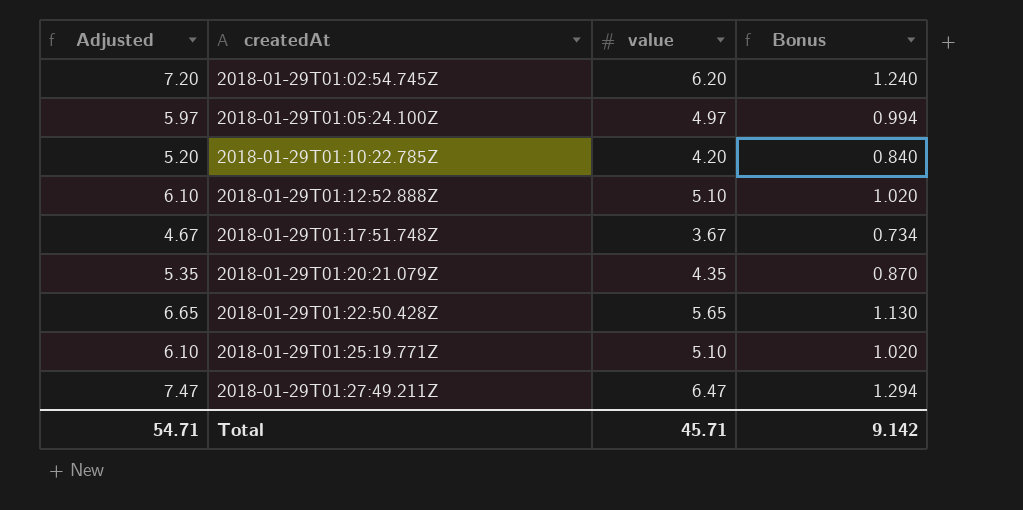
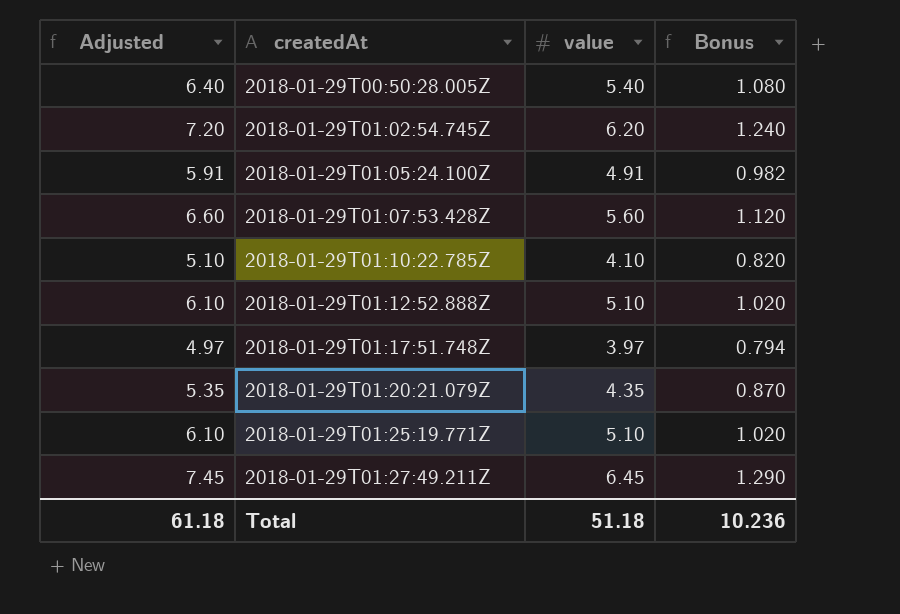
row 2018-01-29T01:22:50.428Z: 6.65 | 5.65 | 1.130 -> none
row 2018-01-29T00:50:28.005Z: none -> 6.40 | 5.40 | 1.080
2018-01-29T01:05:24.100Z | Adjusted: 5.97 -> 5.91
2018-01-29T01:05:24.100Z | value: 4.97 -> 4.91
2018-01-29T01:05:24.100Z | Bonus: 0.994 -> 0.982
row 2018-01-29T01:07:53.428Z: none -> 6.60 | 5.60 | 1.120
2018-01-29T01:10:22.785Z | Adjusted: 5.20 -> 5.10
2018-01-29T01:10:22.785Z | value: 4.20 -> 4.10
2018-01-29T01:10:22.785Z | Bonus: 0.840 -> 0.820
2018-01-29T01:17:51.748Z | Adjusted: 4.67 -> 4.97
2018-01-29T01:17:51.748Z | value: 3.67 -> 3.97
2018-01-29T01:17:51.748Z | Bonus: 0.734 -> 0.794
2018-01-29T01:27:49.211Z | Adjusted: 7.47 -> 7.45
2018-01-29T01:27:49.211Z | value: 6.47 -> 6.45
2018-01-29T01:27:49.211Z | Bonus: 1.294 -> 1.290
Total | Adjusted: 54.71 -> 61.18
Total | value: 45.71 -> 51.18
Total | Bonus: 9.142 -> 10.236

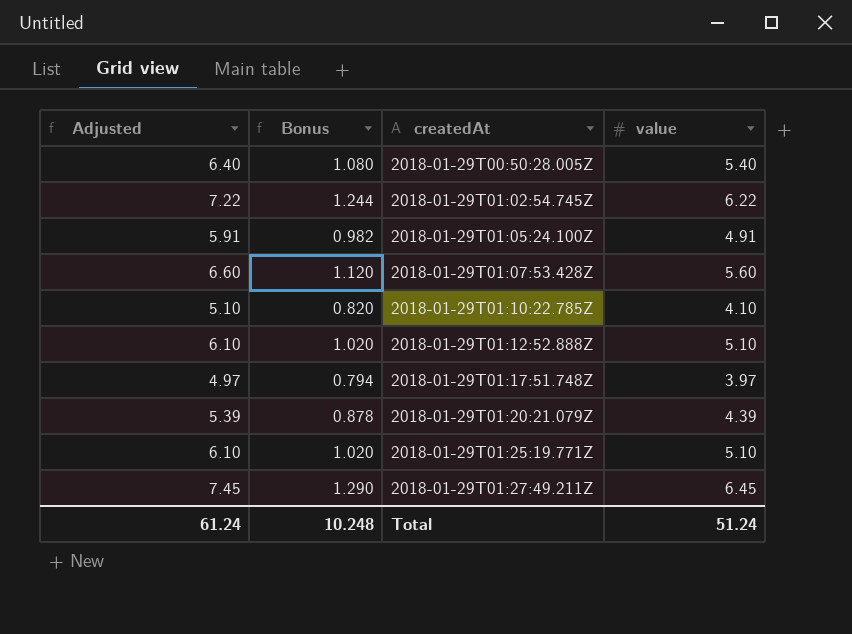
column Bonus | position: 4 -> 2
2018-01-29T01:02:54.745Z | Adjusted: 7.20 -> 7.22
2018-01-29T01:02:54.745Z | Bonus: 1.240 -> 1.244
2018-01-29T01:02:54.745Z | value: 6.20 -> 6.22
2018-01-29T01:20:21.079Z | Adjusted: 5.35 -> 5.39
2018-01-29T01:20:21.079Z | Bonus: 0.870 -> 0.878
2018-01-29T01:20:21.079Z | value: 4.35 -> 4.39
Total | Adjusted: 61.18 -> 61.24
Total | Bonus: 10.236 -> 10.248
Total | value: 51.18 -> 51.24

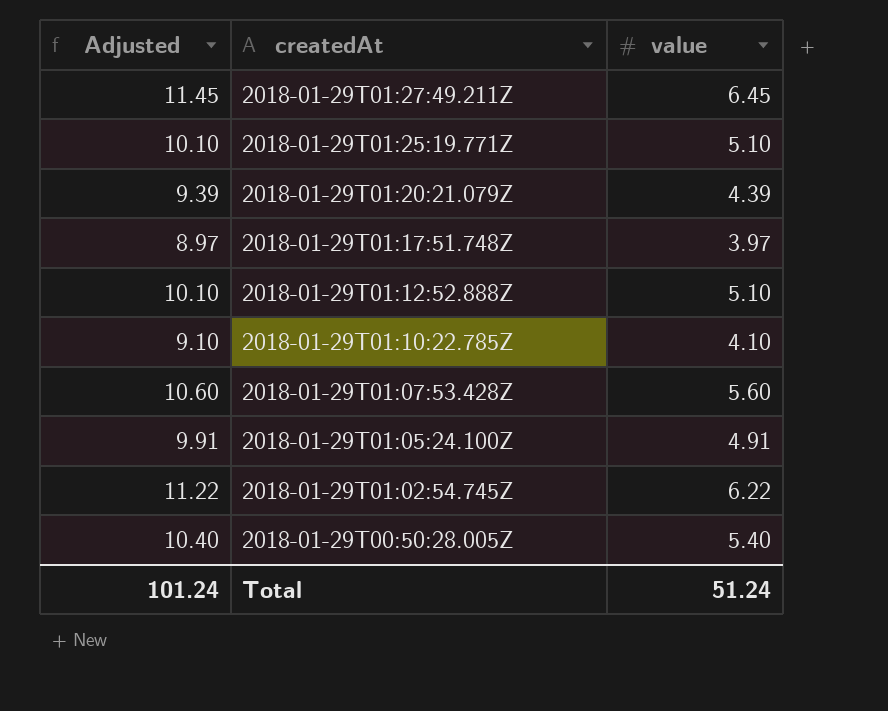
row order: createdAt ascending -> createdAt descending
column Bonus | formula: [value] * 0.2 -> none
column Adjusted | formula: [value] + 1 -> [value] + 5
Total | Adjusted: 61.24 -> 101.24

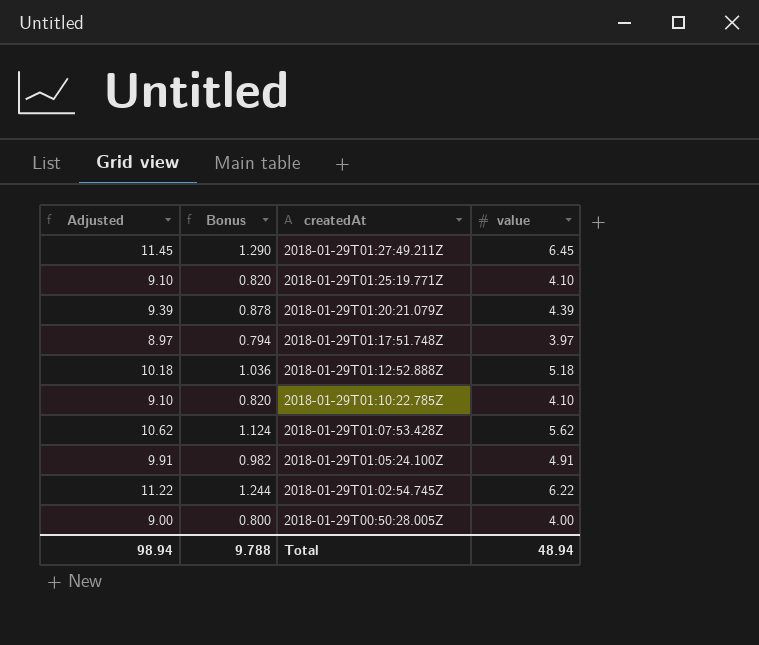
column Bonus | formula: none -> [value] * 0.2
2018-01-29T01:25:19.771Z | Adjusted: 10.10 -> 9.10
2018-01-29T01:25:19.771Z | value: 5.10 -> 4.10
2018-01-29T01:12:52.888Z | Adjusted: 10.10 -> 10.18
2018-01-29T01:12:52.888Z | value: 5.10 -> 5.18
2018-01-29T01:07:53.428Z | Adjusted: 10.60 -> 10.62
2018-01-29T01:07:53.428Z | value: 5.60 -> 5.62
2018-01-29T00:50:28.005Z | Adjusted: 10.40 -> 9.00
2018-01-29T00:50:28.005Z | value: 5.40 -> 4.00
Total | Adjusted: 101.24 -> 98.94
Total | value: 51.24 -> 48.94

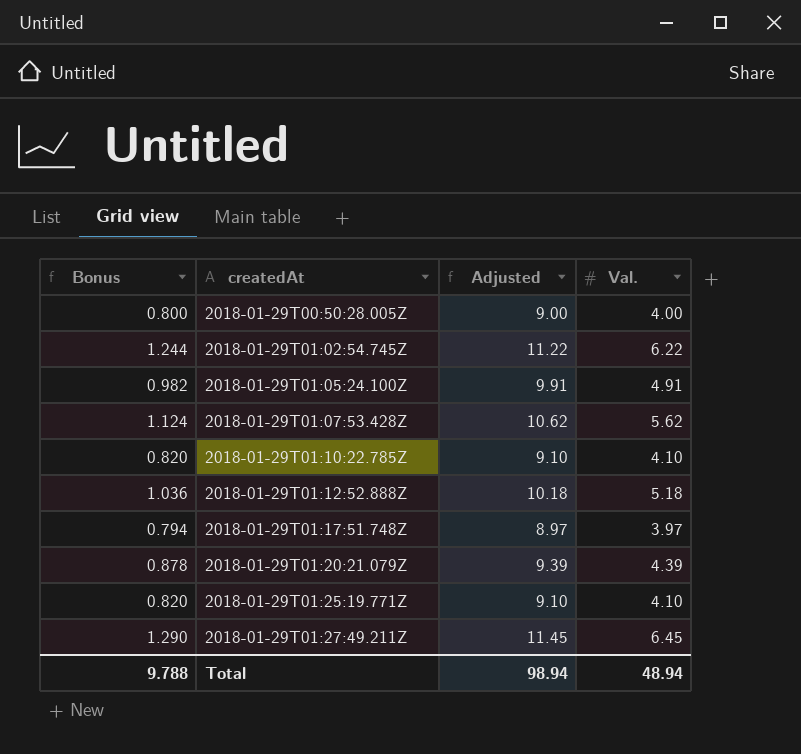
row order: createdAt descending -> createdAt ascending
column Adjusted | position: 1 -> 3
column name: value -> Val.

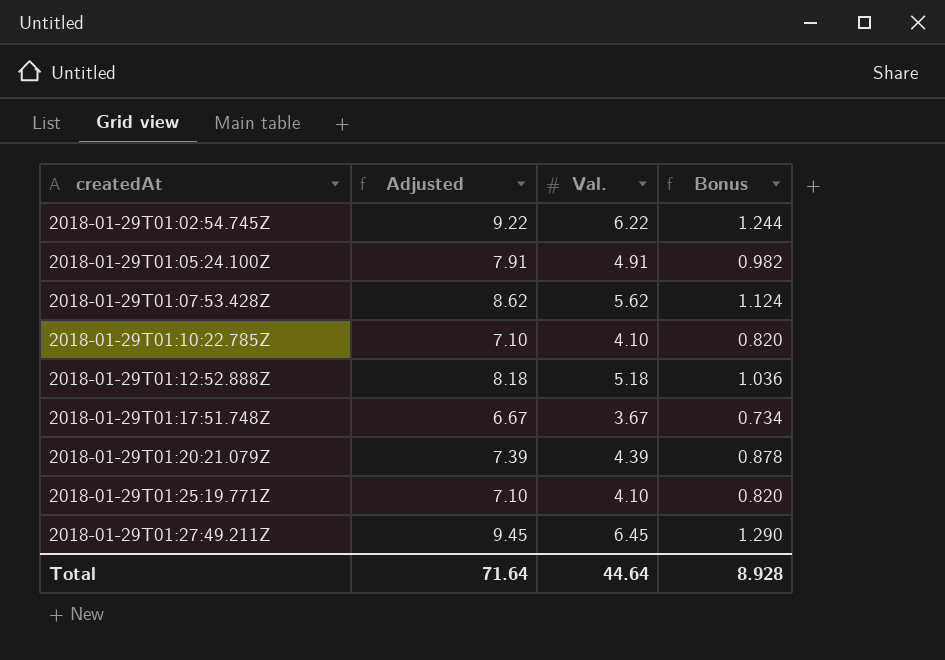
column Adjusted | formula: [Val.] + 5 -> [Val.] + 3
column Bonus | position: 1 -> 4
row 2018-01-29T00:50:28.005Z: 0.800 | 9.00 | 4.00 -> none
2018-01-29T01:17:51.748Z | Val.: 3.97 -> 3.67
2018-01-29T01:17:51.748Z | Bonus: 0.794 -> 0.734
Total | Adjusted: 98.94 -> 71.64
Total | Val.: 48.94 -> 44.64
Total | Bonus: 9.788 -> 8.928

